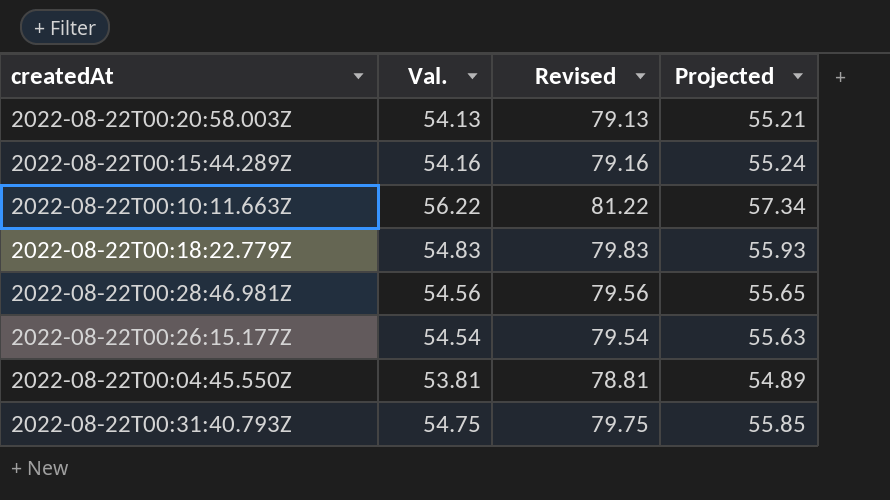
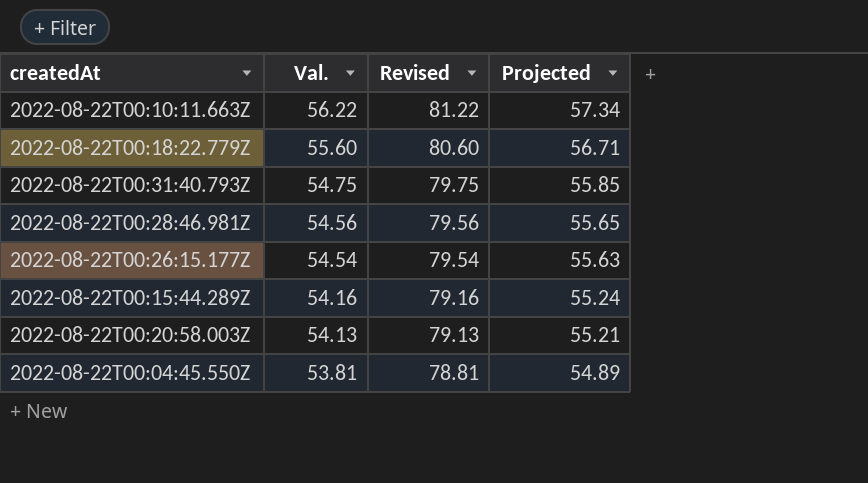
row order: none -> Val. descending
2022-08-22T00:18:22.779Z | Val.: 54.83 -> 55.60
2022-08-22T00:18:22.779Z | Revised: 79.83 -> 80.60
2022-08-22T00:18:22.779Z | Projected: 55.93 -> 56.71

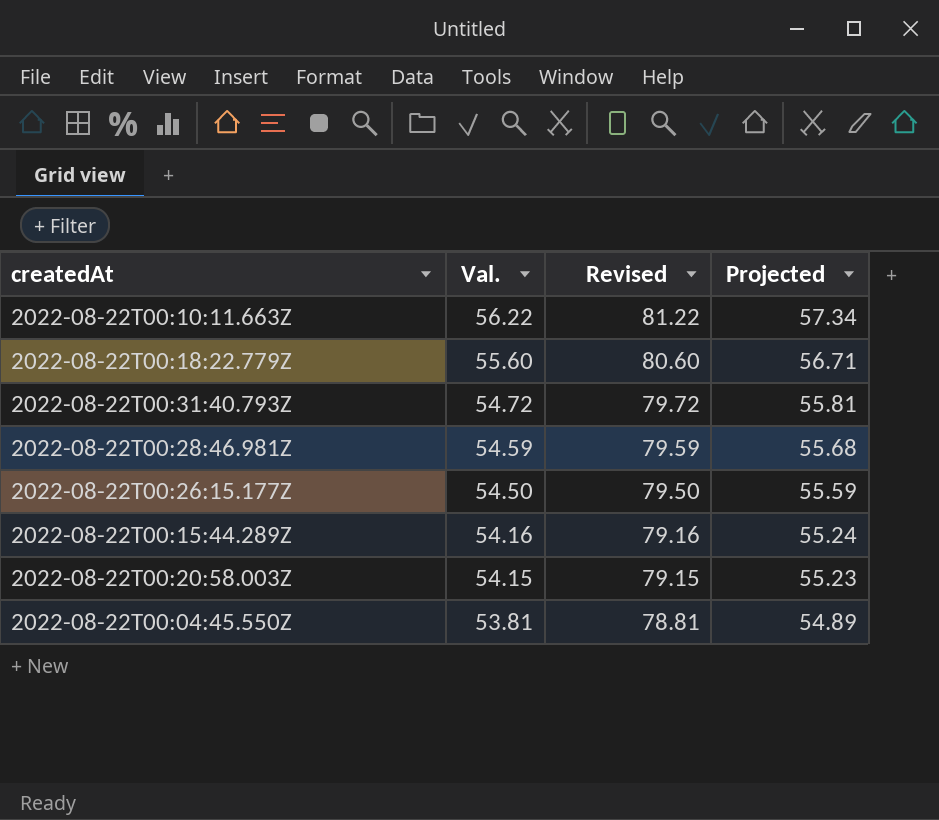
2022-08-22T00:31:40.793Z | Val.: 54.75 -> 54.72
2022-08-22T00:31:40.793Z | Revised: 79.75 -> 79.72
2022-08-22T00:31:40.793Z | Projected: 55.85 -> 55.81
2022-08-22T00:28:46.981Z | Val.: 54.56 -> 54.59
2022-08-22T00:28:46.981Z | Revised: 79.56 -> 79.59
2022-08-22T00:28:46.981Z | Projected: 55.65 -> 55.68
2022-08-22T00:26:15.177Z | Val.: 54.54 -> 54.50
2022-08-22T00:26:15.177Z | Revised: 79.54 -> 79.50
2022-08-22T00:26:15.177Z | Projected: 55.63 -> 55.59
2022-08-22T00:20:58.003Z | Val.: 54.13 -> 54.15
2022-08-22T00:20:58.003Z | Revised: 79.13 -> 79.15
2022-08-22T00:20:58.003Z | Projected: 55.21 -> 55.23

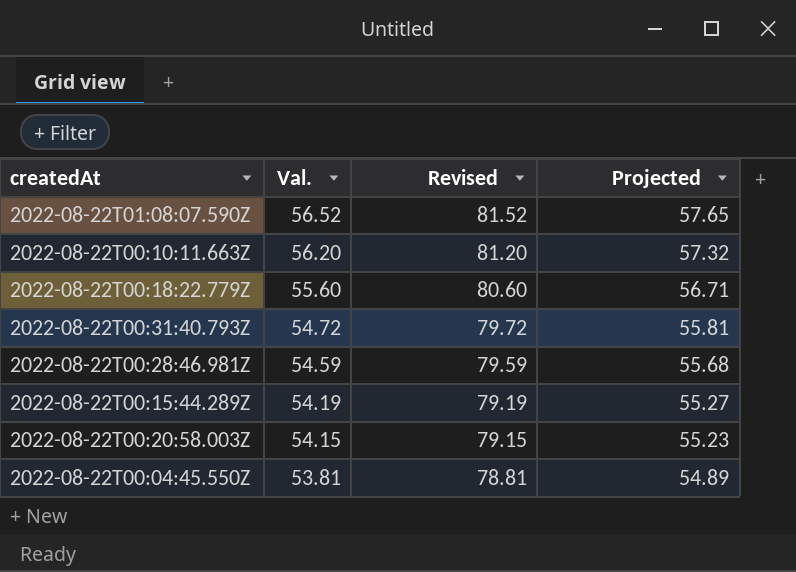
row 2022-08-22T00:26:15.177Z: 54.50 | 79.50 | 55.59 -> none
row 2022-08-22T01:08:07.590Z: none -> 56.52 | 81.52 | 57.65
2022-08-22T00:10:11.663Z | Val.: 56.22 -> 56.20
2022-08-22T00:10:11.663Z | Revised: 81.22 -> 81.20
2022-08-22T00:10:11.663Z | Projected: 57.34 -> 57.32
2022-08-22T00:15:44.289Z | Val.: 54.16 -> 54.19
2022-08-22T00:15:44.289Z | Revised: 79.16 -> 79.19
2022-08-22T00:15:44.289Z | Projected: 55.24 -> 55.27

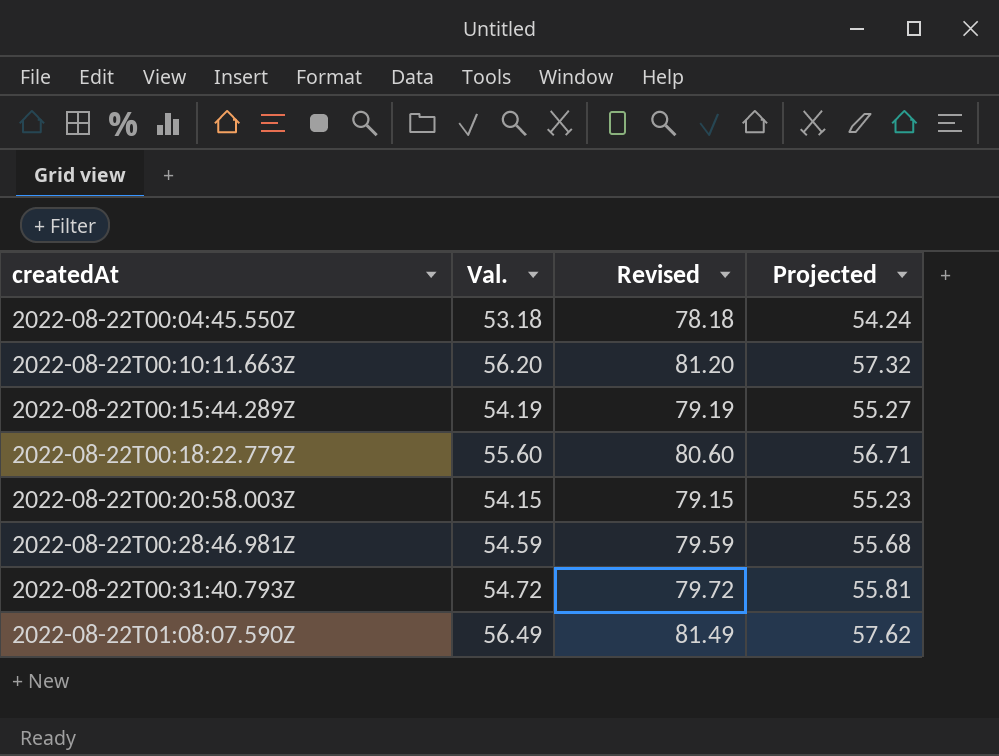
row order: Val. descending -> createdAt ascending
2022-08-22T00:04:45.550Z | Val.: 53.81 -> 53.18
2022-08-22T00:04:45.550Z | Revised: 78.81 -> 78.18
2022-08-22T00:04:45.550Z | Projected: 54.89 -> 54.24
2022-08-22T01:08:07.590Z | Val.: 56.52 -> 56.49
2022-08-22T01:08:07.590Z | Revised: 81.52 -> 81.49
2022-08-22T01:08:07.590Z | Projected: 57.65 -> 57.62

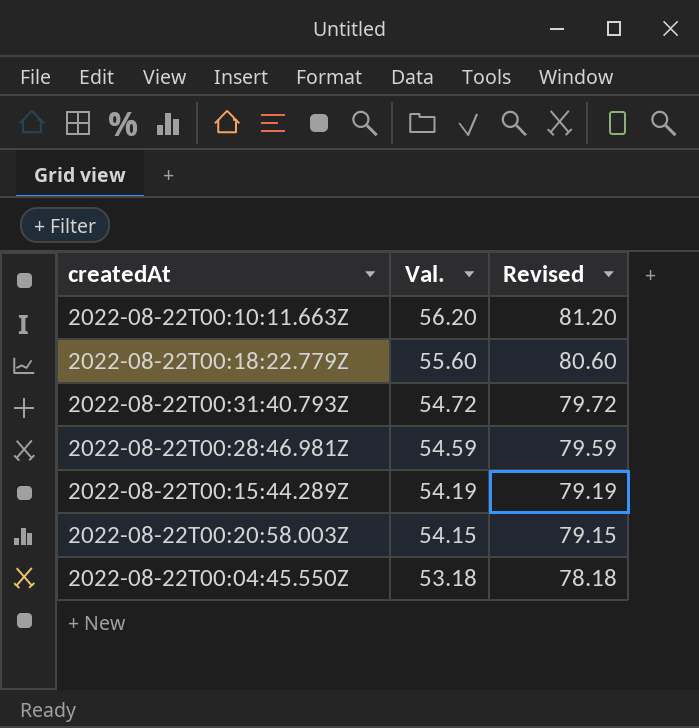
row order: createdAt ascending -> Val. descending
column Projected | formula: [Val.] * 1.02 -> none
row 2022-08-22T01:08:07.590Z: 56.49 | 81.49 | 57.62 -> none

